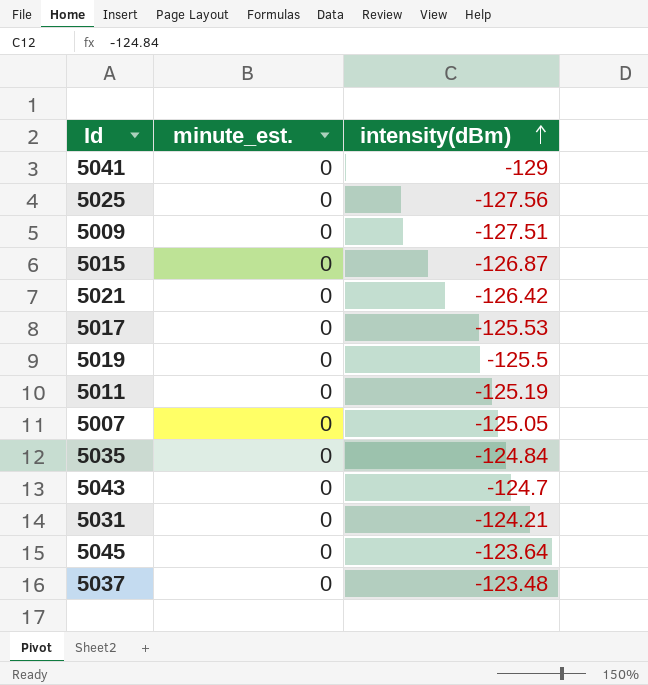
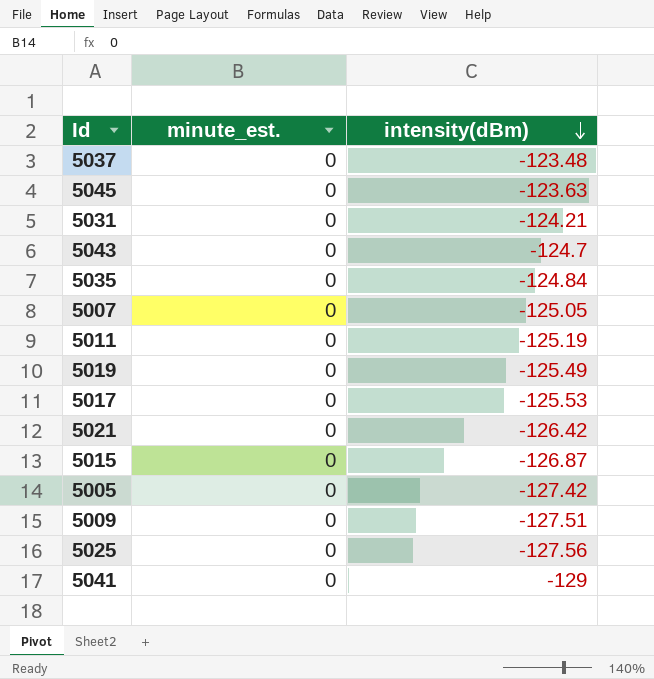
row order: intensity(dBm) ascending -> intensity(dBm) descending
5045 | intensity(dBm): -123.64 -> -123.63
5019 | intensity(dBm): -125.5 -> -125.49
row 5005: none -> 0 | -127.42

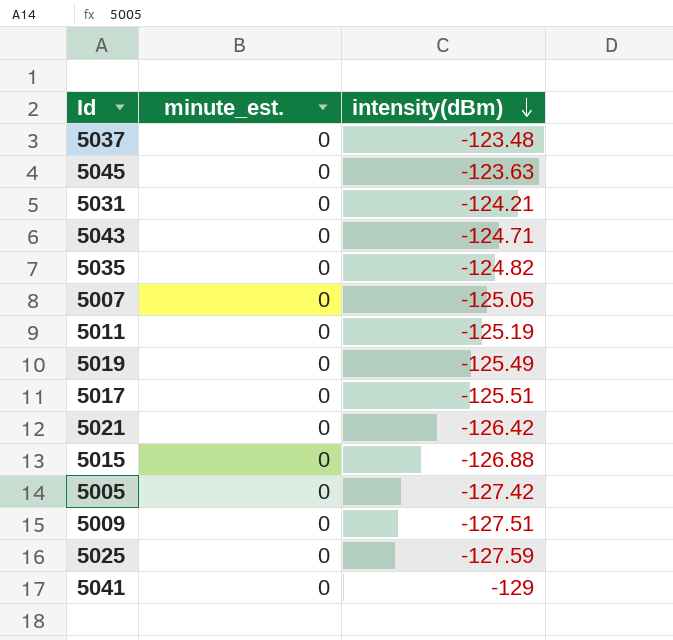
5043 | intensity(dBm): -124.7 -> -124.71
5035 | intensity(dBm): -124.84 -> -124.82
5017 | intensity(dBm): -125.53 -> -125.51
5015 | intensity(dBm): -126.87 -> -126.88
5025 | intensity(dBm): -127.56 -> -127.59

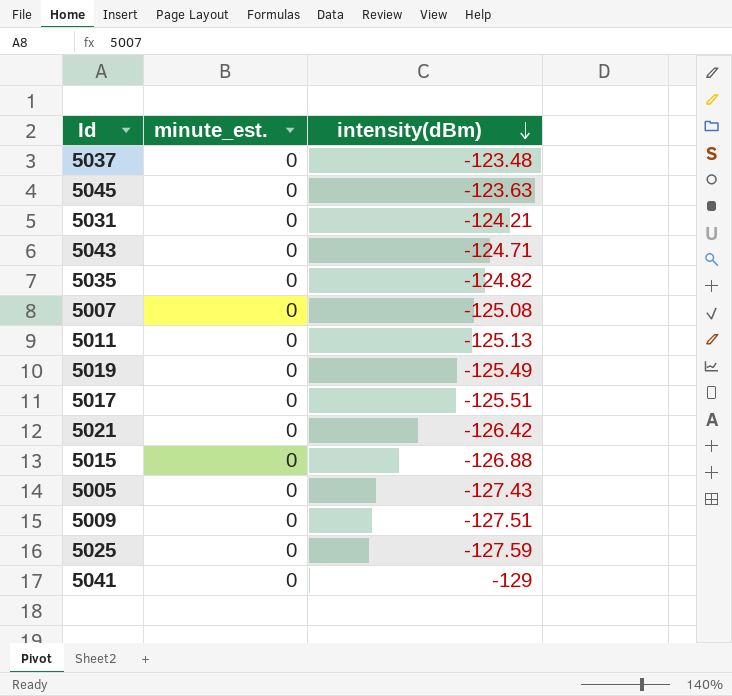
5007 | intensity(dBm): -125.05 -> -125.08
5011 | intensity(dBm): -125.19 -> -125.13
5005 | intensity(dBm): -127.42 -> -127.43

